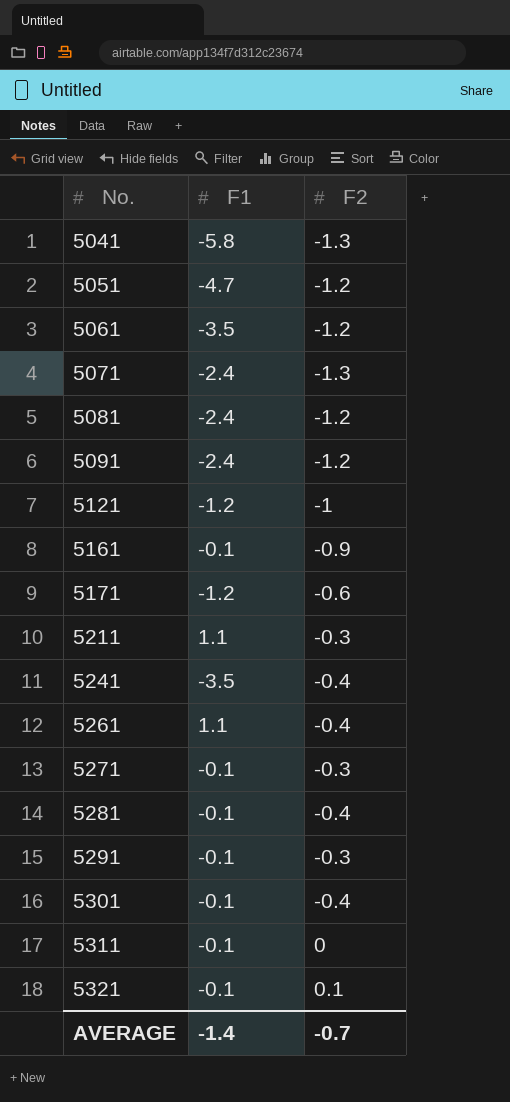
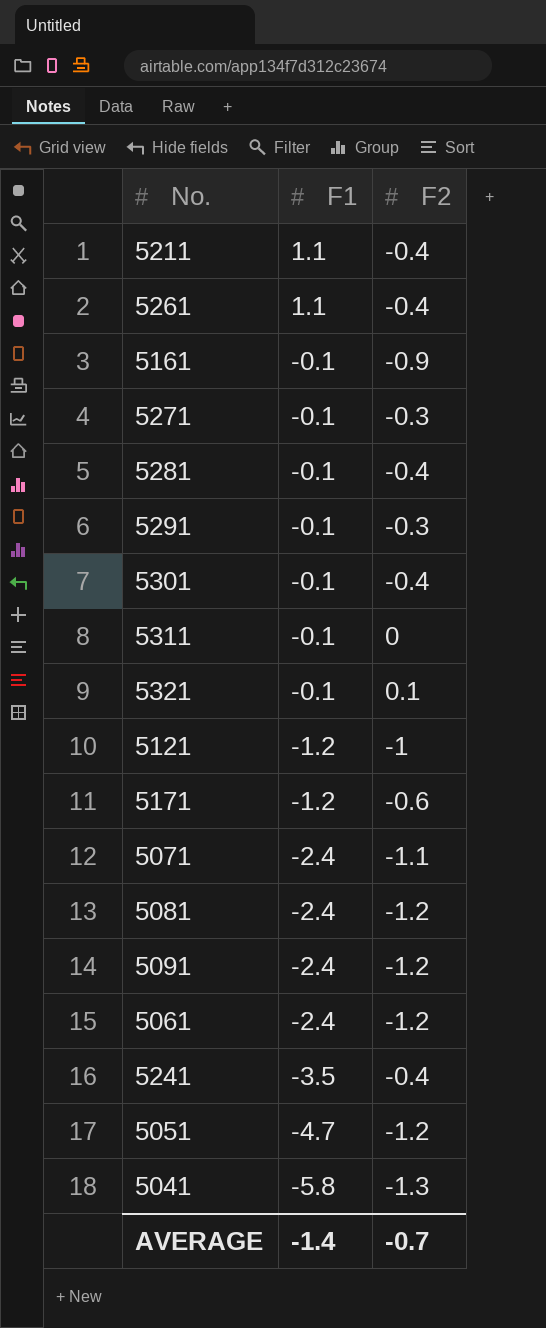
row order: No. ascending -> F1 descending
5211 | F2: -0.3 -> -0.4
5071 | F2: -1.3 -> -1.1
5061 | F1: -3.5 -> -2.4

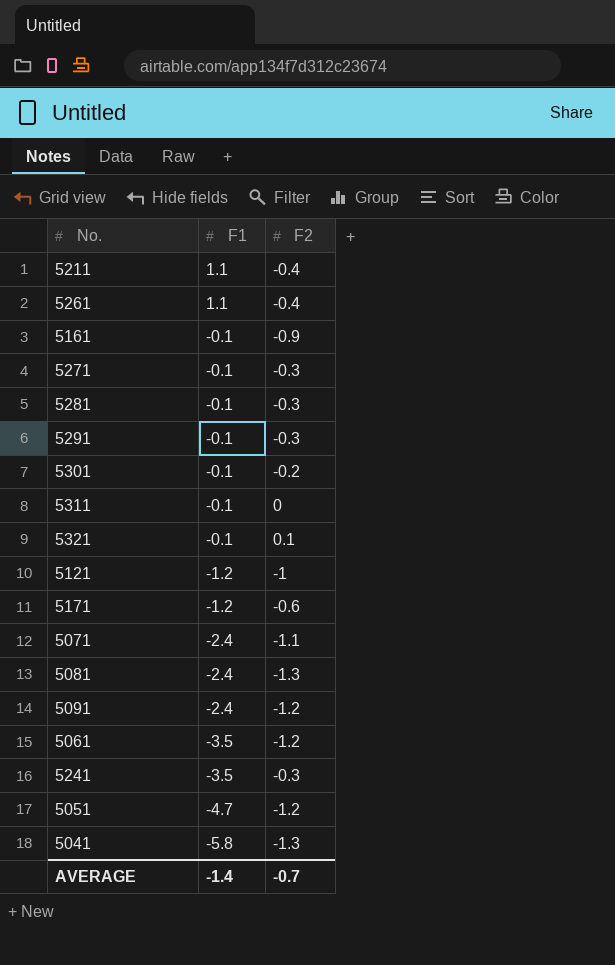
5281 | F2: -0.4 -> -0.3
5301 | F2: -0.4 -> -0.2
5081 | F2: -1.2 -> -1.3
5061 | F1: -2.4 -> -3.5
5241 | F2: -0.4 -> -0.3

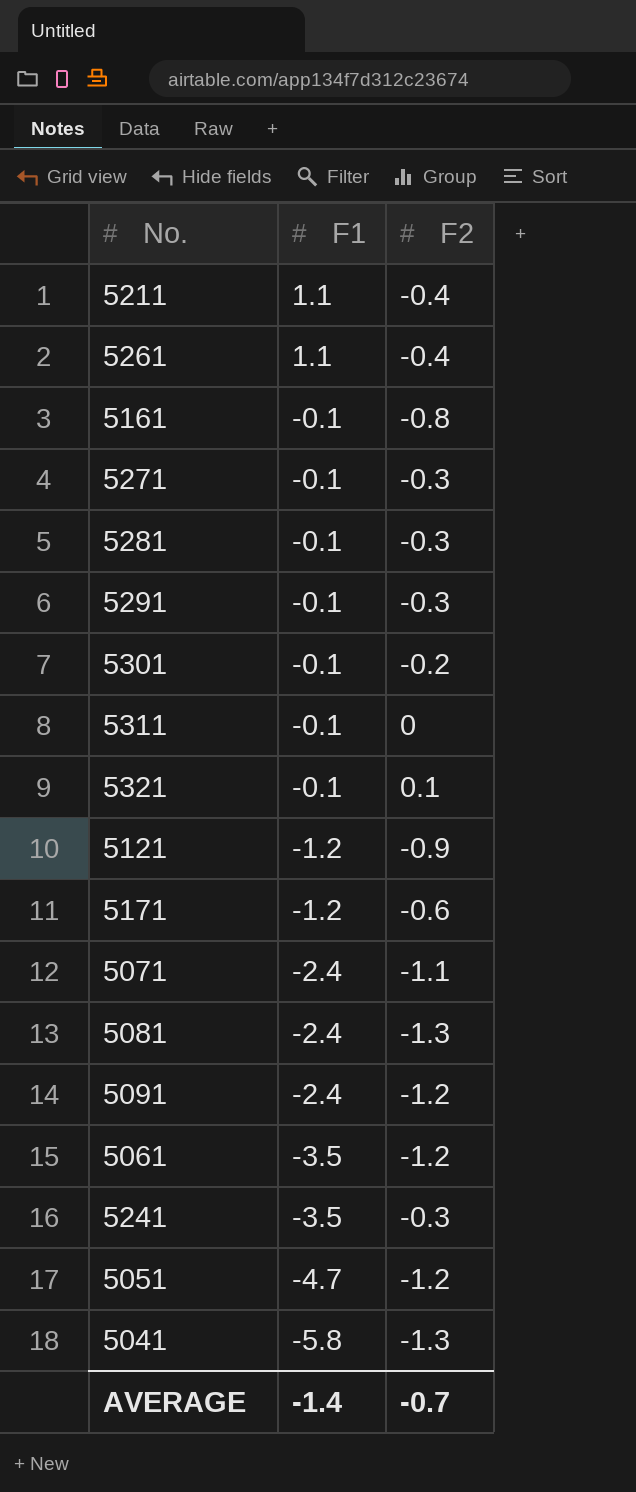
5161 | F2: -0.9 -> -0.8
5121 | F2: -1 -> -0.9

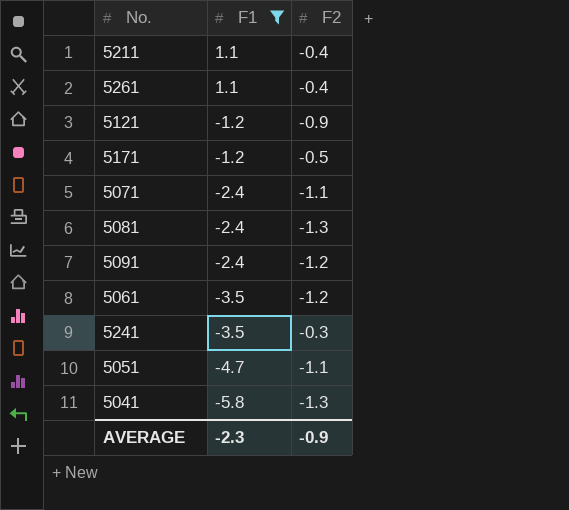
filter: none -> F1 != -0.1
5171 | F2: -0.6 -> -0.5
5051 | F2: -1.2 -> -1.1
AVERAGE | F1: -1.4 -> -2.3
AVERAGE | F2: -0.7 -> -0.9

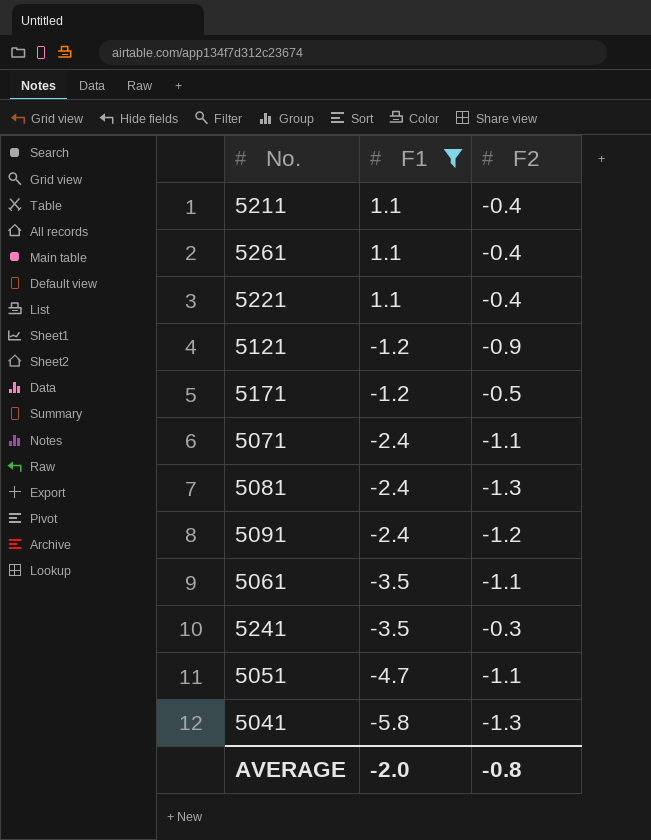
row 5221: none -> 1.1 | -0.4
5061 | F2: -1.2 -> -1.1
AVERAGE | F1: -2.3 -> -2.0
AVERAGE | F2: -0.9 -> -0.8

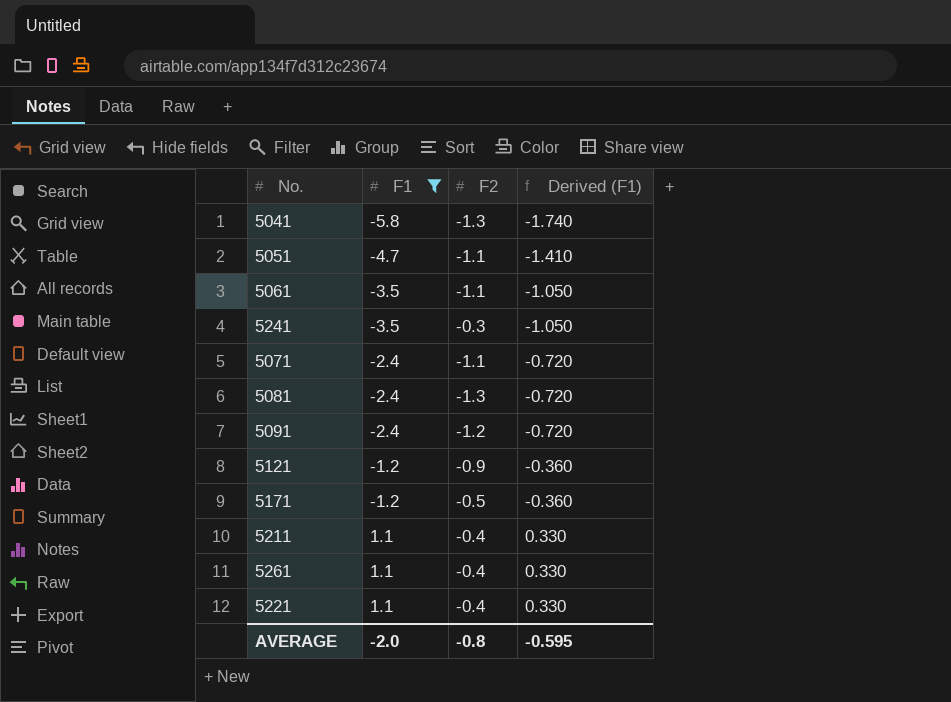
row order: F1 descending -> F1 ascending
column Derived (F1) | formula: none -> [F1] * 0.3

